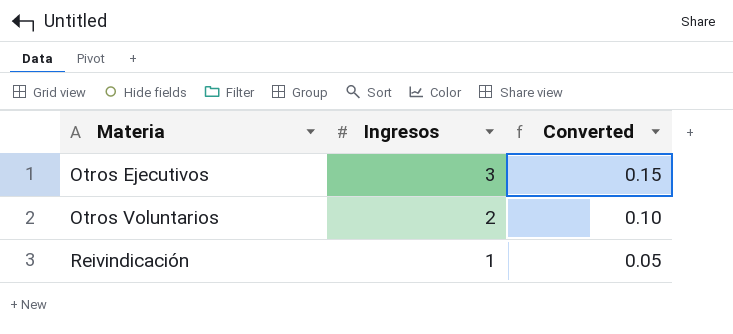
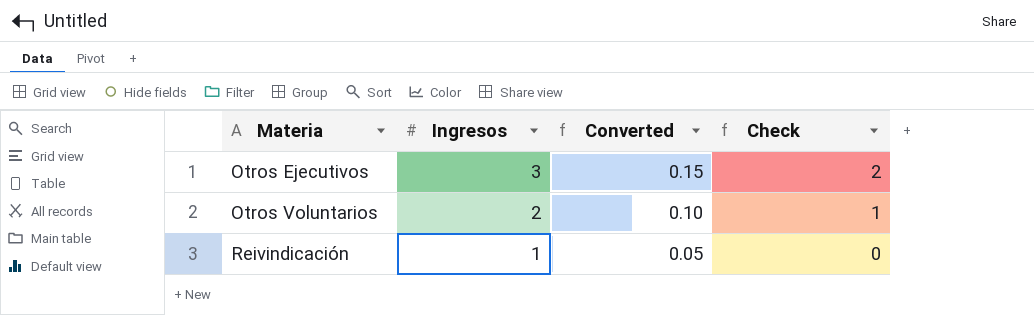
column Check | formula: none -> [Ingresos] - 1

